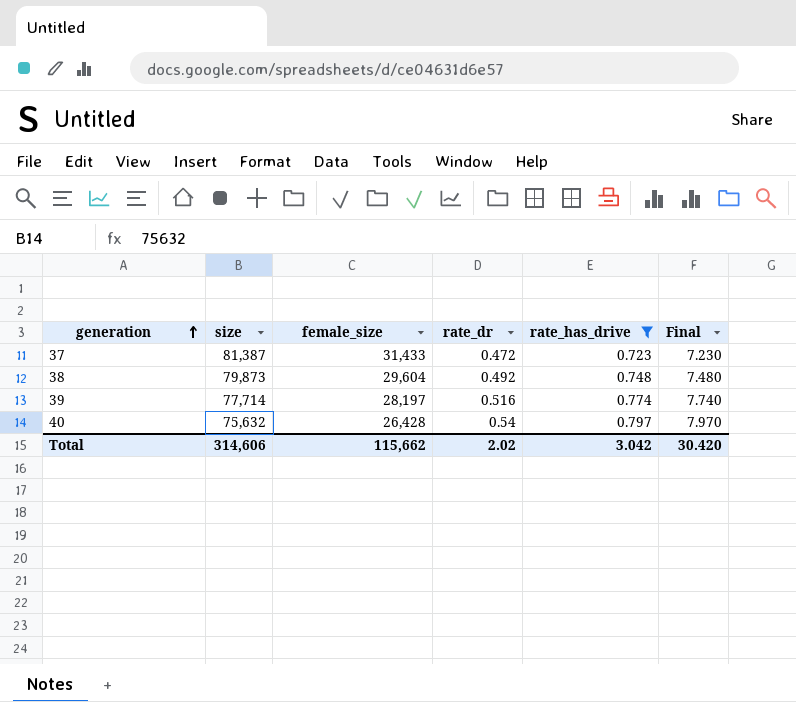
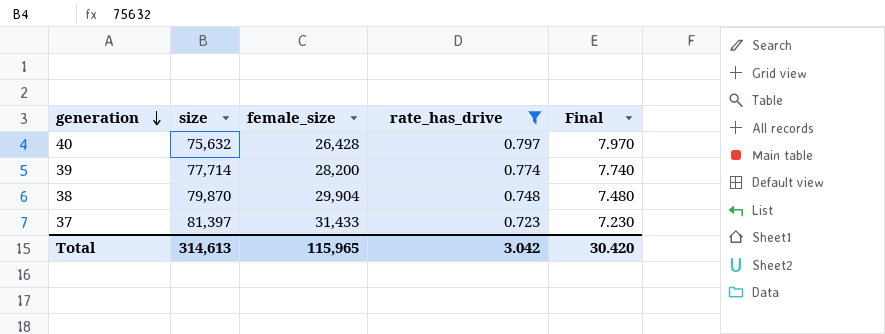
row order: generation ascending -> generation descending
column rate_dr | position: 4 -> none
39 | female_size: 28,197 -> 28,200
38 | size: 79,873 -> 79,870
38 | female_size: 29,604 -> 29,904
37 | size: 81,387 -> 81,397
Total | size: 314,606 -> 314,613
Total | female_size: 115,662 -> 115,965

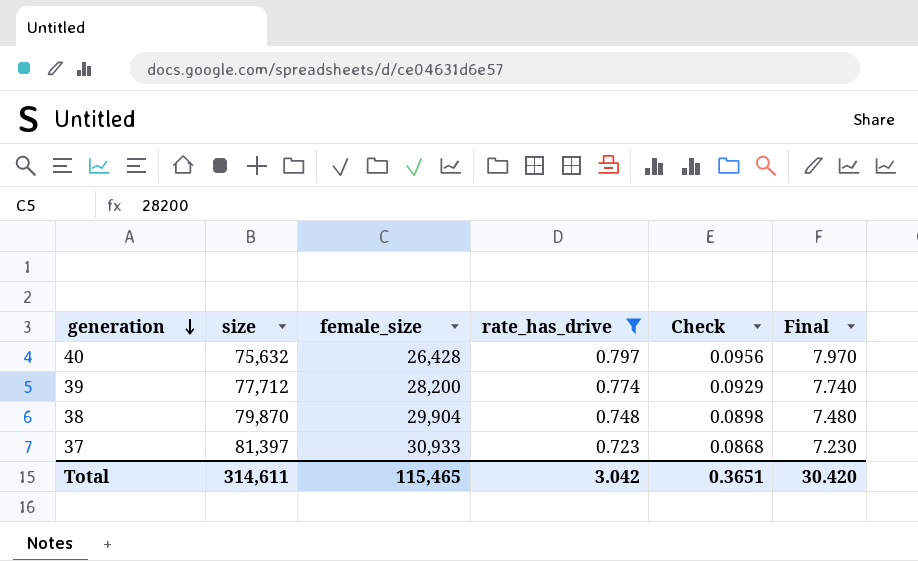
column Check | formula: none -> [rate_has_drive] * 0.12
39 | size: 77,714 -> 77,712
37 | female_size: 31,433 -> 30,933
Total | size: 314,613 -> 314,611
Total | female_size: 115,965 -> 115,465

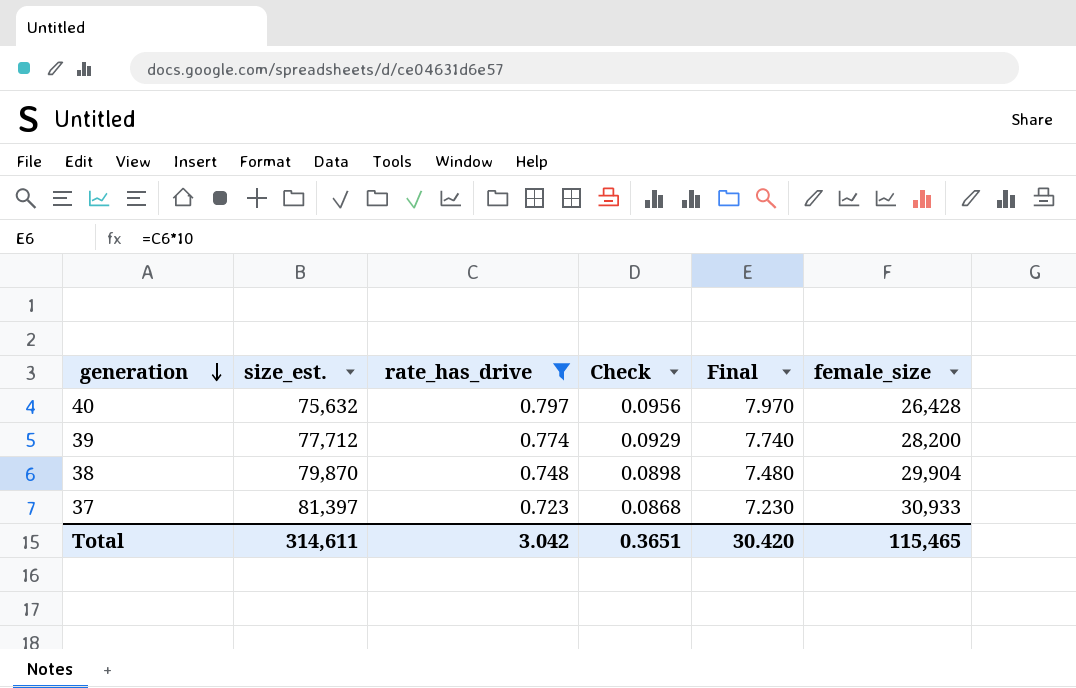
column name: size -> size_est.
column female_size | position: 3 -> 6

